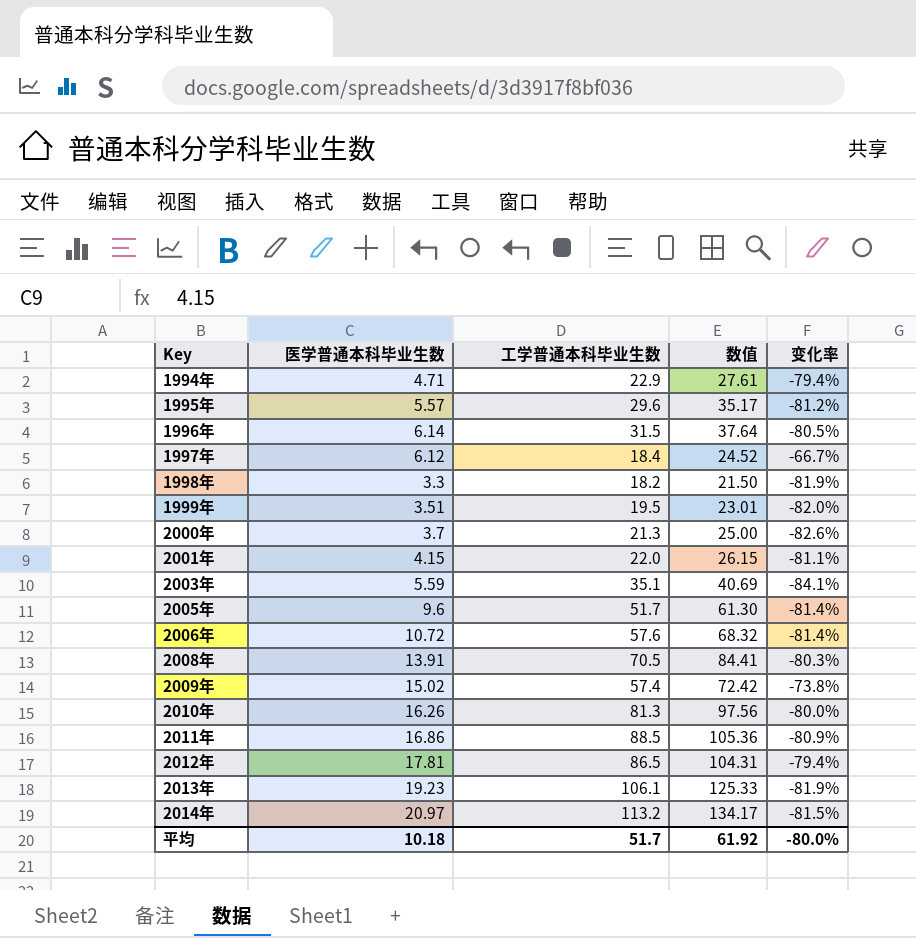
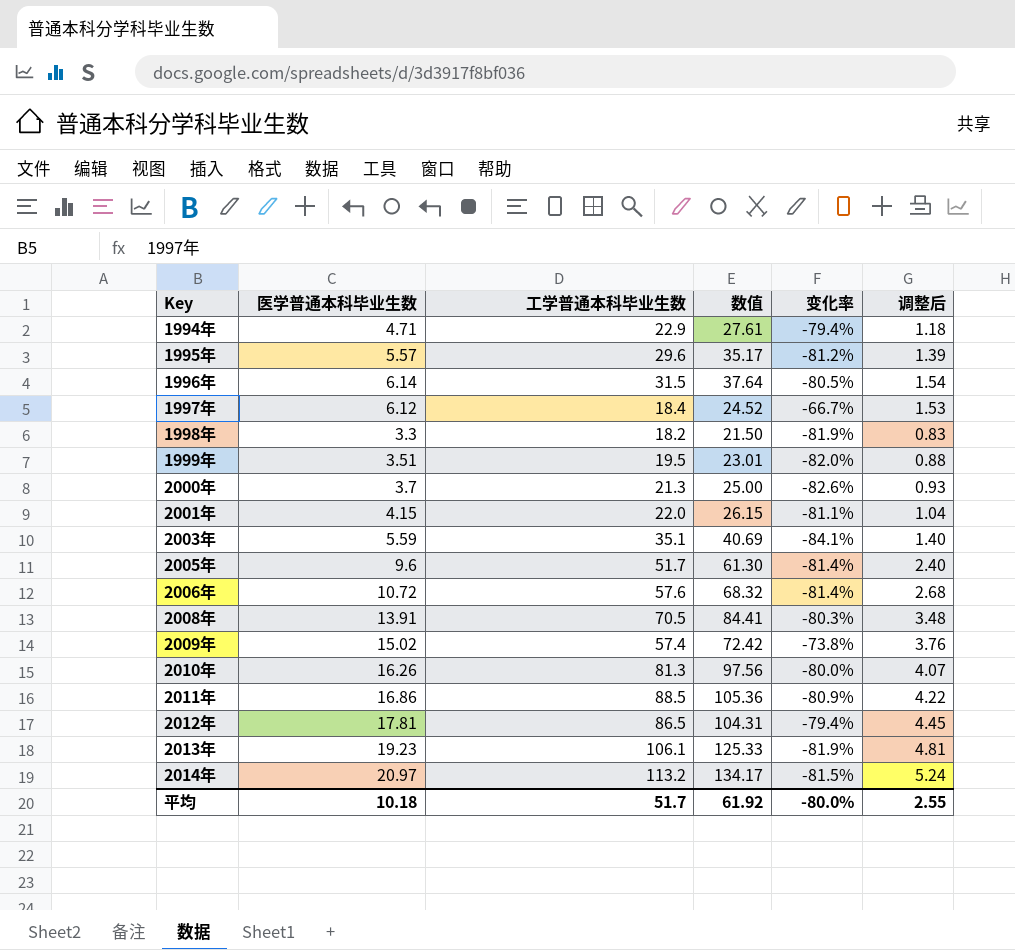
column 调整后 | formula: none -> [医学普通本科毕业生数] * 0.25

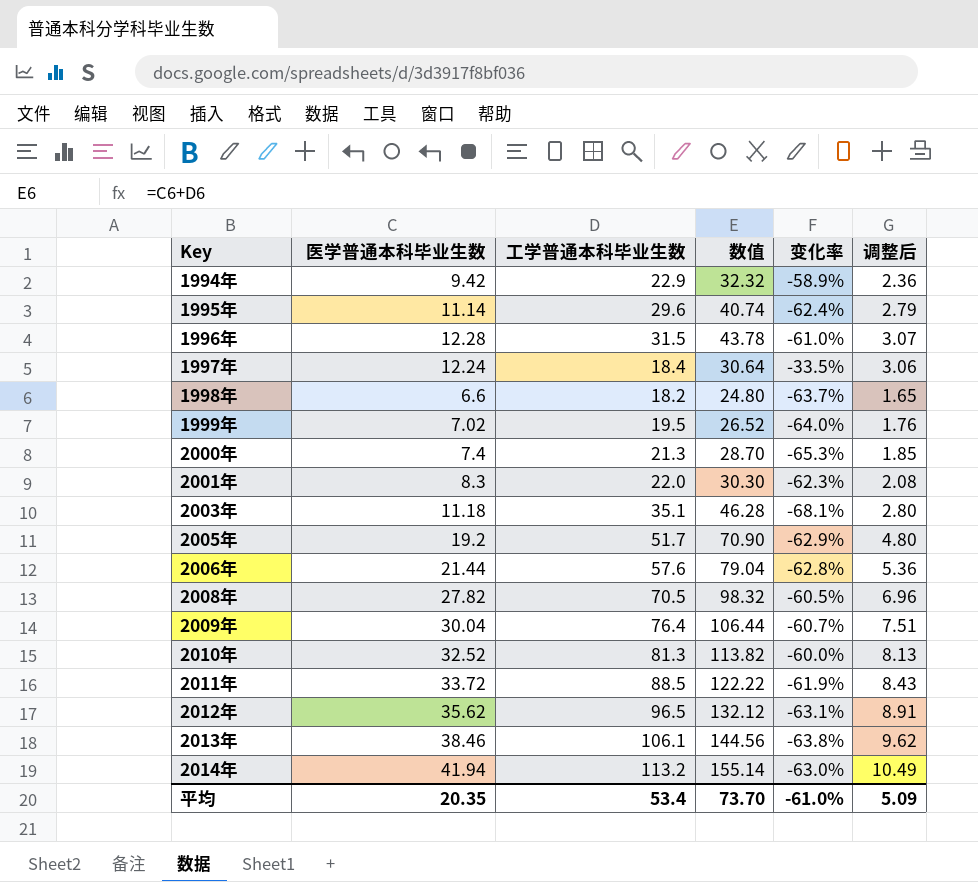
1994年 | 医学普通本科毕业生数: 4.71 -> 9.42
1994年 | 数值: 27.61 -> 32.32
1994年 | 变化率: -79.4% -> -58.9%
1994年 | 调整后: 1.18 -> 2.36
1995年 | 医学普通本科毕业生数: 5.57 -> 11.14
1995年 | 数值: 35.17 -> 40.74
1995年 | 变化率: -81.2% -> -62.4%
1995年 | 调整后: 1.39 -> 2.79
1996年 | 医学普通本科毕业生数: 6.14 -> 12.28
1996年 | 数值: 37.64 -> 43.78
1996年 | 变化率: -80.5% -> -61.0%
1996年 | 调整后: 1.54 -> 3.07
1997年 | 医学普通本科毕业生数: 6.12 -> 12.24
1997年 | 数值: 24.52 -> 30.64
1997年 | 变化率: -66.7% -> -33.5%
1997年 | 调整后: 1.53 -> 3.06
1998年 | 医学普通本科毕业生数: 3.3 -> 6.6
1998年 | 数值: 21.50 -> 24.80
1998年 | 变化率: -81.9% -> -63.7%
1998年 | 调整后: 0.83 -> 1.65
1999年 | 医学普通本科毕业生数: 3.51 -> 7.02
1999年 | 数值: 23.01 -> 26.52
1999年 | 变化率: -82.0% -> -64.0%
1999年 | 调整后: 0.88 -> 1.76
2000年 | 医学普通本科毕业生数: 3.7 -> 7.4
2000年 | 数值: 25.00 -> 28.70
2000年 | 变化率: -82.6% -> -65.3%
2000年 | 调整后: 0.93 -> 1.85
2001年 | 医学普通本科毕业生数: 4.15 -> 8.3
2001年 | 数值: 26.15 -> 30.30
2001年 | 变化率: -81.1% -> -62.3%
2001年 | 调整后: 1.04 -> 2.08
2003年 | 医学普通本科毕业生数: 5.59 -> 11.18
2003年 | 数值: 40.69 -> 46.28
2003年 | 变化率: -84.1% -> -68.1%
2003年 | 调整后: 1.40 -> 2.80
2005年 | 医学普通本科毕业生数: 9.6 -> 19.2
2005年 | 数值: 61.30 -> 70.90
2005年 | 变化率: -81.4% -> -62.9%
2005年 | 调整后: 2.40 -> 4.80
2006年 | 医学普通本科毕业生数: 10.72 -> 21.44
2006年 | 数值: 68.32 -> 79.04
2006年 | 变化率: -81.4% -> -62.8%
2006年 | 调整后: 2.68 -> 5.36
2008年 | 医学普通本科毕业生数: 13.91 -> 27.82
2008年 | 数值: 84.41 -> 98.32
2008年 | 变化率: -80.3% -> -60.5%
2008年 | 调整后: 3.48 -> 6.96
2009年 | 医学普通本科毕业生数: 15.02 -> 30.04
2009年 | 工学普通本科毕业生数: 57.4 -> 76.4
2009年 | 数值: 72.42 -> 106.44
2009年 | 变化率: -73.8% -> -60.7%
2009年 | 调整后: 3.76 -> 7.51
2010年 | 医学普通本科毕业生数: 16.26 -> 32.52
2010年 | 数值: 97.56 -> 113.82
2010年 | 变化率: -80.0% -> -60.0%
2010年 | 调整后: 4.07 -> 8.13
2011年 | 医学普通本科毕业生数: 16.86 -> 33.72
2011年 | 数值: 105.36 -> 122.22
2011年 | 变化率: -80.9% -> -61.9%
2011年 | 调整后: 4.22 -> 8.43
2012年 | 医学普通本科毕业生数: 17.81 -> 35.62
2012年 | 工学普通本科毕业生数: 86.5 -> 96.5
2012年 | 数值: 104.31 -> 132.12
2012年 | 变化率: -79.4% -> -63.1%
2012年 | 调整后: 4.45 -> 8.91
2013年 | 医学普通本科毕业生数: 19.23 -> 38.46
2013年 | 数值: 125.33 -> 144.56
2013年 | 变化率: -81.9% -> -63.8%
2013年 | 调整后: 4.81 -> 9.62
2014年 | 医学普通本科毕业生数: 20.97 -> 41.94
2014年 | 数值: 134.17 -> 155.14
2014年 | 变化率: -81.5% -> -63.0%
2014年 | 调整后: 5.24 -> 10.49
平均 | 医学普通本科毕业生数: 10.18 -> 20.35
平均 | 工学普通本科毕业生数: 51.7 -> 53.4
平均 | 数值: 61.92 -> 73.70
平均 | 变化率: -80.0% -> -61.0%
平均 | 调整后: 2.55 -> 5.09

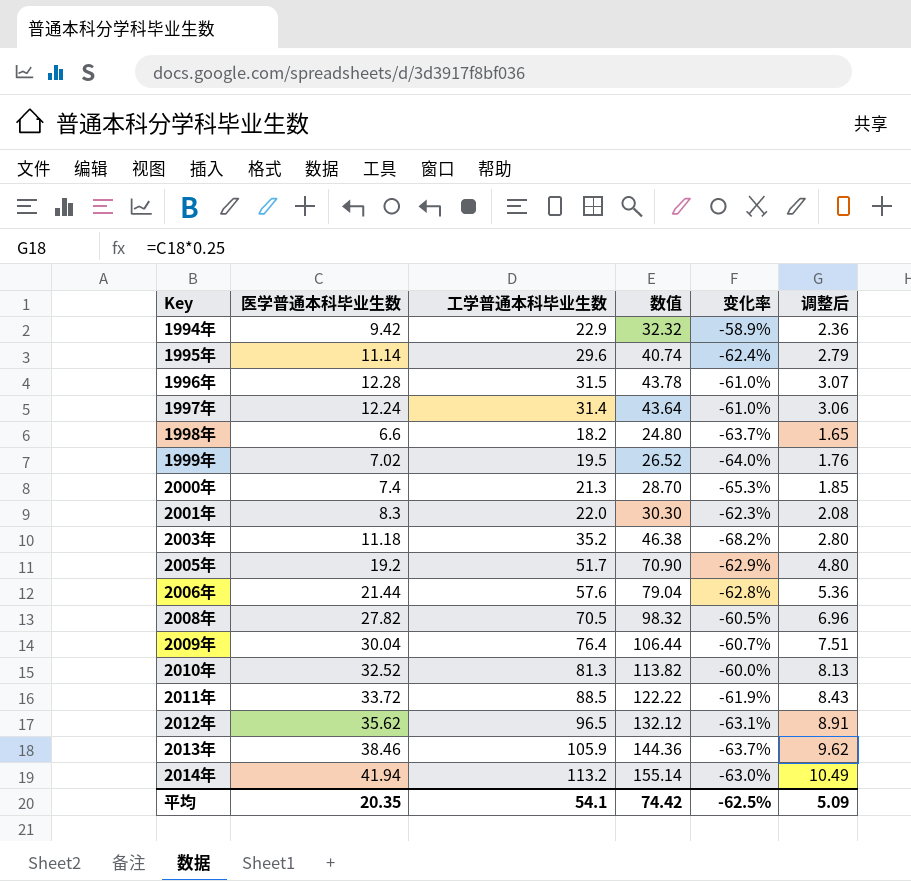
1997年 | 工学普通本科毕业生数: 18.4 -> 31.4
1997年 | 数值: 30.64 -> 43.64
1997年 | 变化率: -33.5% -> -61.0%
2003年 | 工学普通本科毕业生数: 35.1 -> 35.2
2003年 | 数值: 46.28 -> 46.38
2003年 | 变化率: -68.1% -> -68.2%
2013年 | 工学普通本科毕业生数: 106.1 -> 105.9
2013年 | 数值: 144.56 -> 144.36
2013年 | 变化率: -63.8% -> -63.7%
平均 | 工学普通本科毕业生数: 53.4 -> 54.1
平均 | 数值: 73.70 -> 74.42
平均 | 变化率: -61.0% -> -62.5%

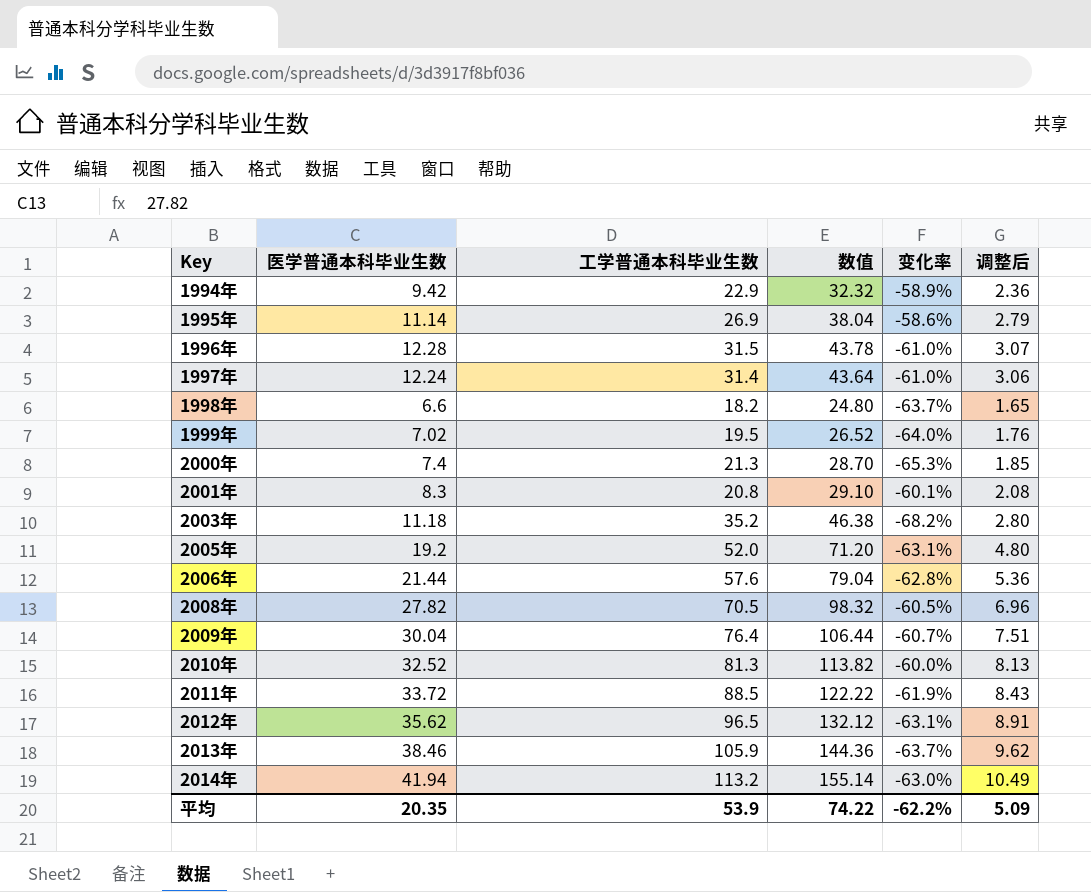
1995年 | 工学普通本科毕业生数: 29.6 -> 26.9
1995年 | 数值: 40.74 -> 38.04
1995年 | 变化率: -62.4% -> -58.6%
2001年 | 工学普通本科毕业生数: 22.0 -> 20.8
2001年 | 数值: 30.30 -> 29.10
2001年 | 变化率: -62.3% -> -60.1%
2005年 | 工学普通本科毕业生数: 51.7 -> 52.0
2005年 | 数值: 70.90 -> 71.20
2005年 | 变化率: -62.9% -> -63.1%
平均 | 工学普通本科毕业生数: 54.1 -> 53.9
平均 | 数值: 74.42 -> 74.22
平均 | 变化率: -62.5% -> -62.2%

